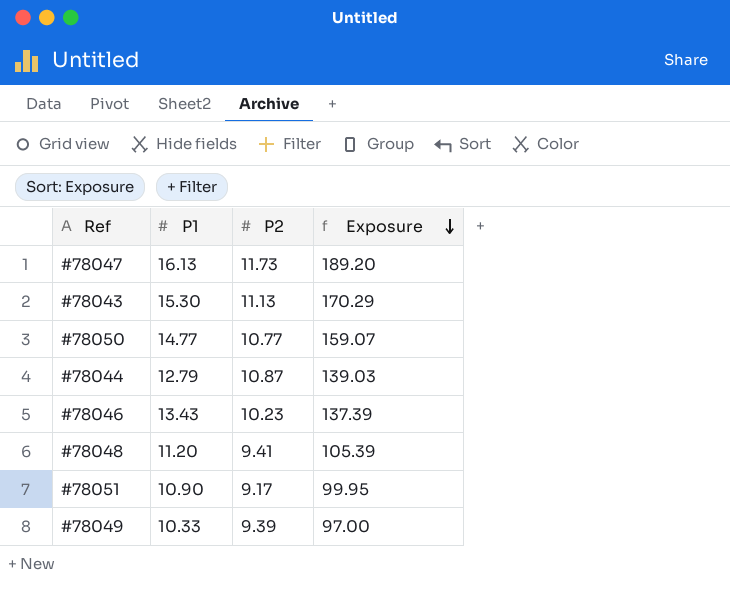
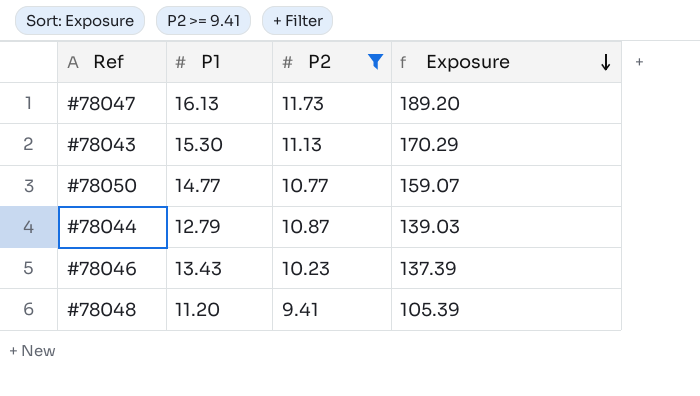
filter: none -> P2 >= 9.41

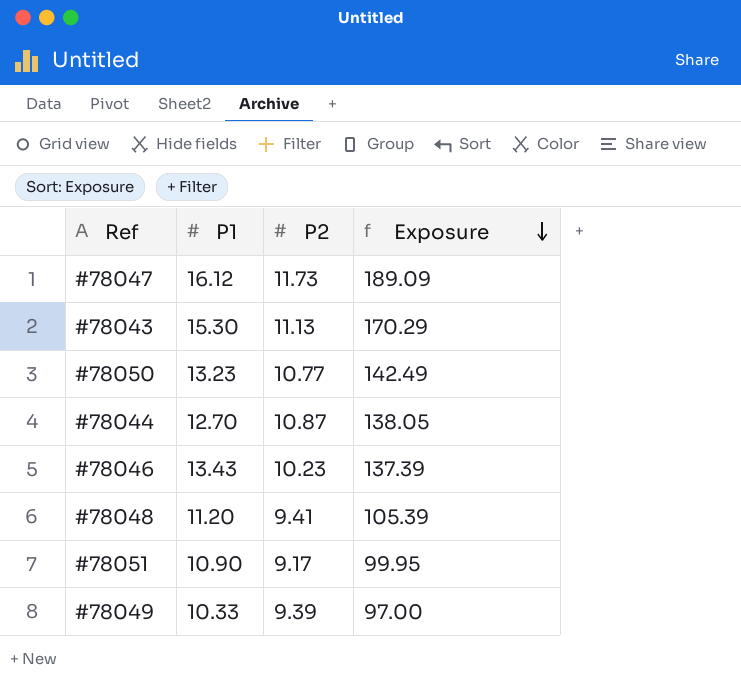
filter: P2 >= 9.41 -> none
#78047 | P1: 16.13 -> 16.12
#78047 | Exposure: 189.20 -> 189.09
#78050 | P1: 14.77 -> 13.23
#78050 | Exposure: 159.07 -> 142.49
#78044 | P1: 12.79 -> 12.70
#78044 | Exposure: 139.03 -> 138.05

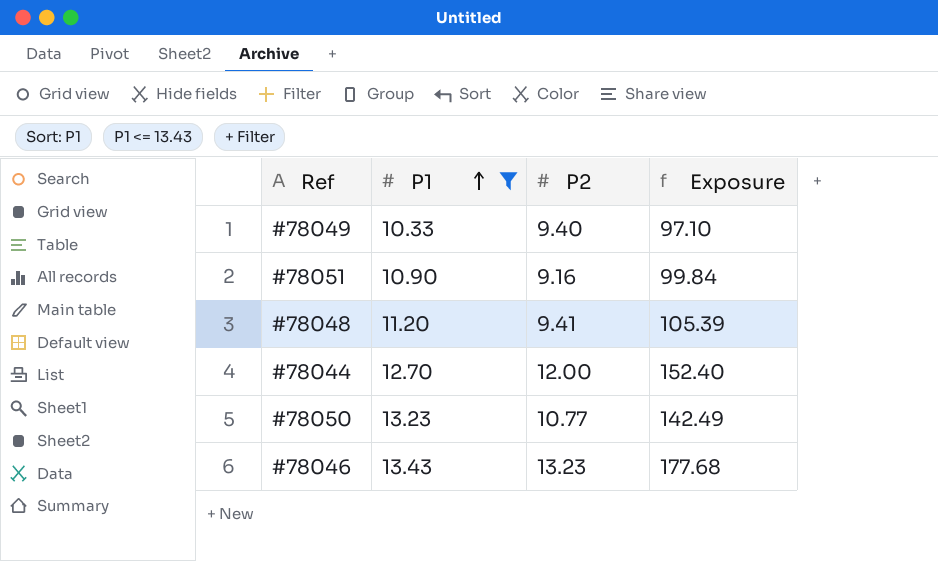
filter: none -> P1 <= 13.43
row order: Exposure descending -> P1 ascending
#78049 | P2: 9.39 -> 9.40
#78049 | Exposure: 97.00 -> 97.10
#78051 | P2: 9.17 -> 9.16
#78051 | Exposure: 99.95 -> 99.84
#78044 | P2: 10.87 -> 12.00
#78044 | Exposure: 138.05 -> 152.40
#78046 | P2: 10.23 -> 13.23
#78046 | Exposure: 137.39 -> 177.68

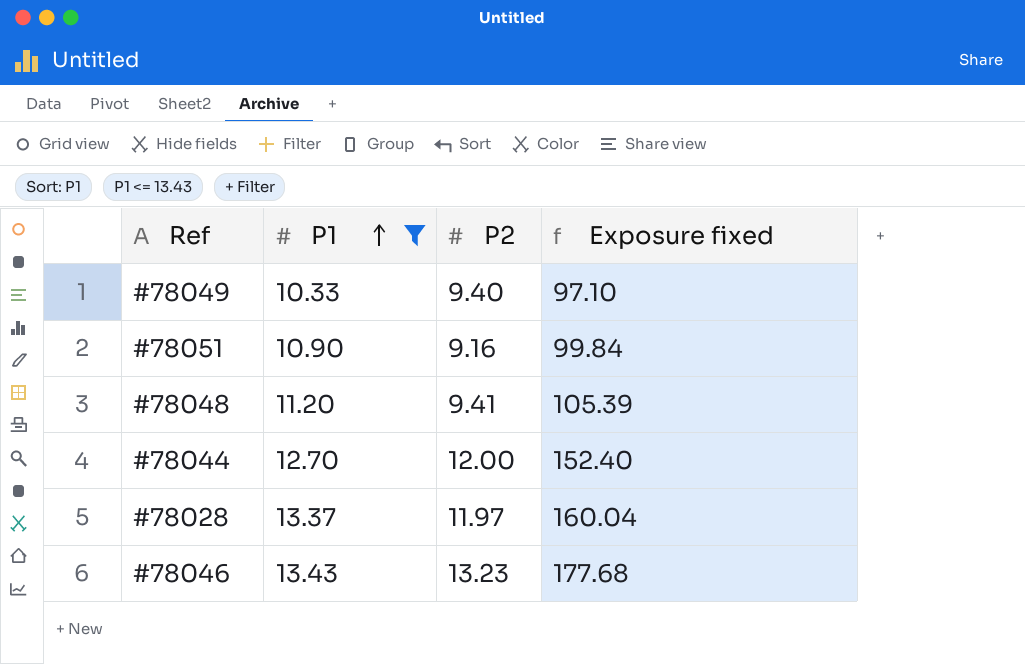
column name: Exposure -> Exposure fixed
row #78050: 13.23 | 10.77 | 142.49 -> none
row #78028: none -> 13.37 | 11.97 | 160.04

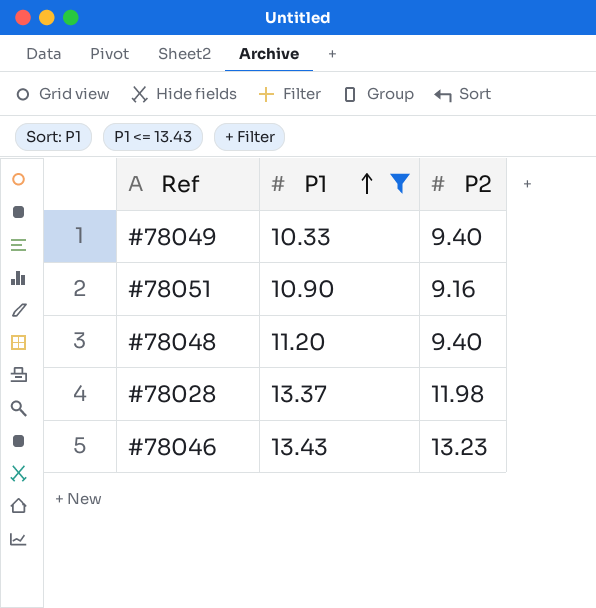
column Exposure fixed | formula: [P1] * [P2] -> none
row #78044: 12.70 | 12.00 | 152.40 -> none
#78048 | P2: 9.41 -> 9.40
#78028 | P2: 11.97 -> 11.98

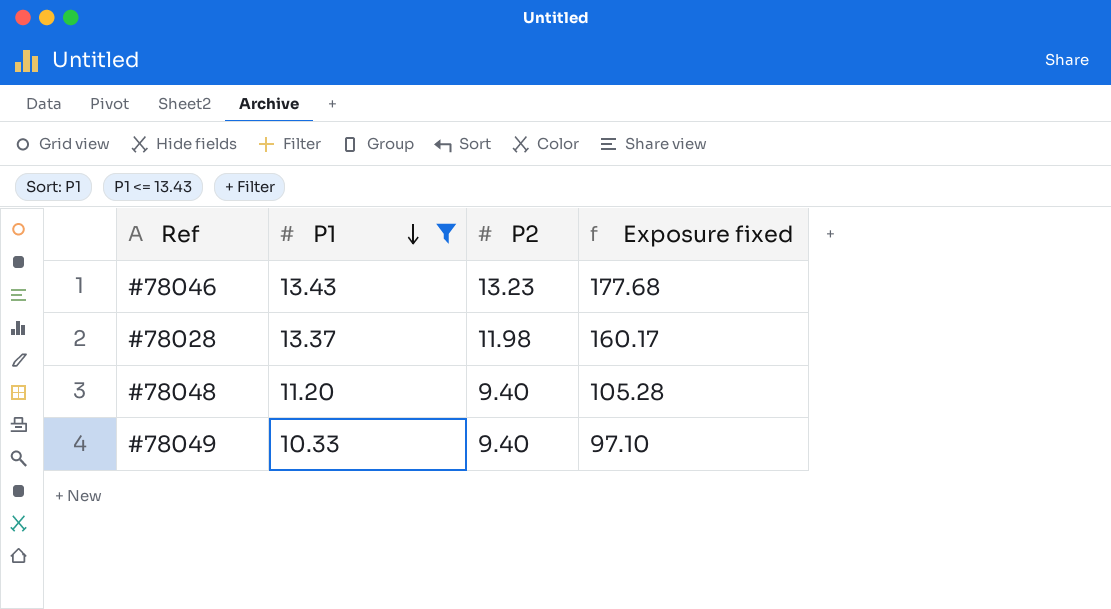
row order: P1 ascending -> P1 descending
column Exposure fixed | formula: none -> [P1] * [P2]
row #78051: 10.90 | 9.16 -> none

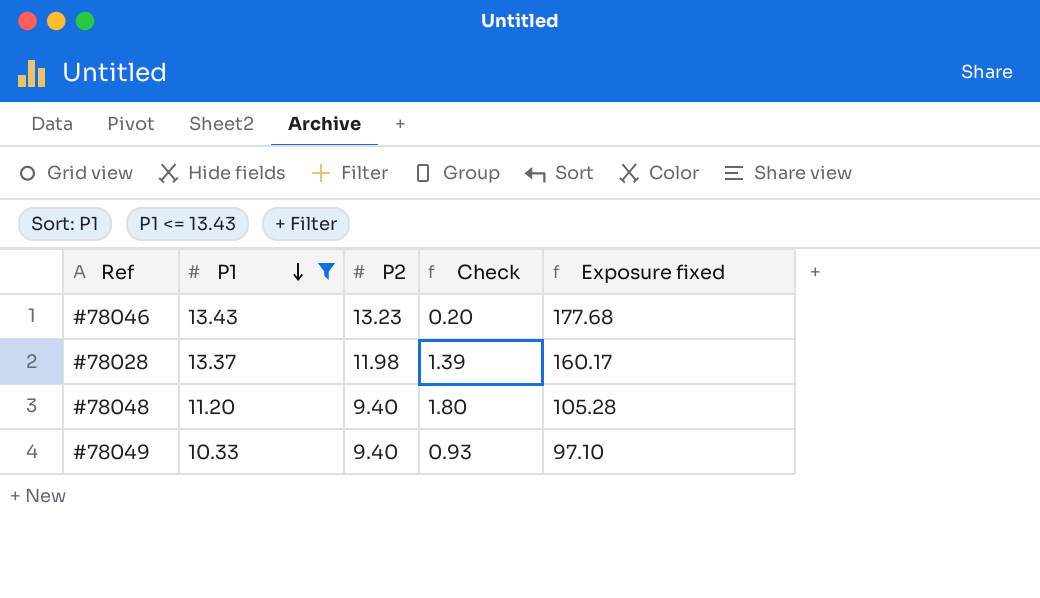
column Check | formula: none -> [P1] - [P2]

